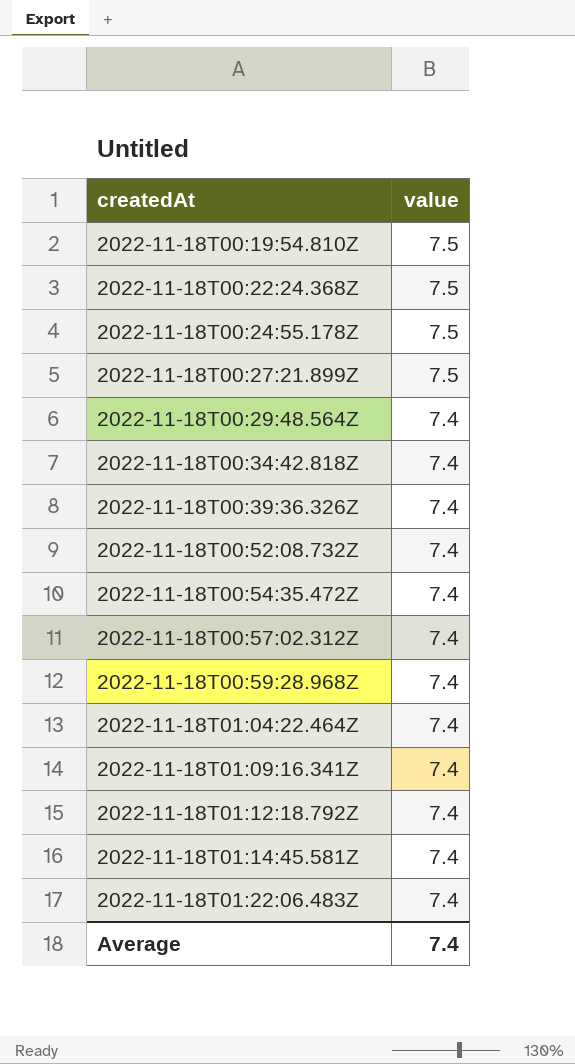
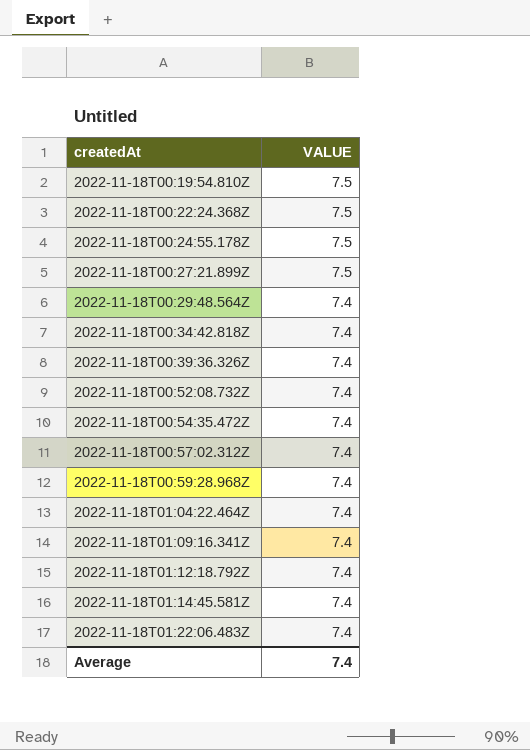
column name: value -> VALUE

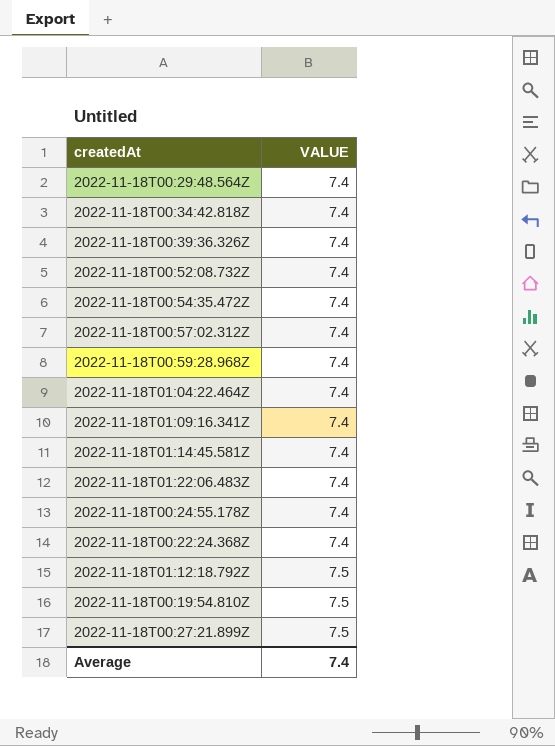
row order: createdAt ascending -> VALUE ascending
2022-11-18T00:24:55.178Z | VALUE: 7.5 -> 7.4
2022-11-18T00:22:24.368Z | VALUE: 7.5 -> 7.4
2022-11-18T01:12:18.792Z | VALUE: 7.4 -> 7.5

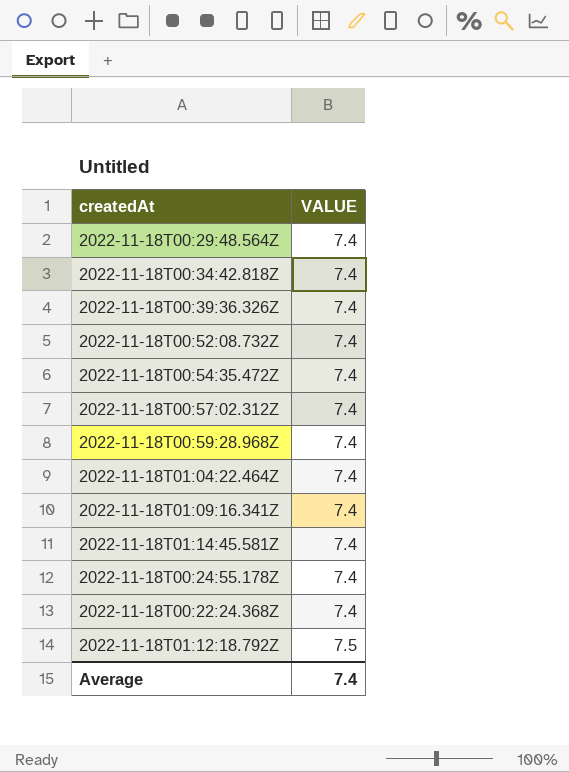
row 2022-11-18T01:22:06.483Z: 7.4 -> none
row 2022-11-18T00:19:54.810Z: 7.5 -> none
row 2022-11-18T00:27:21.899Z: 7.5 -> none

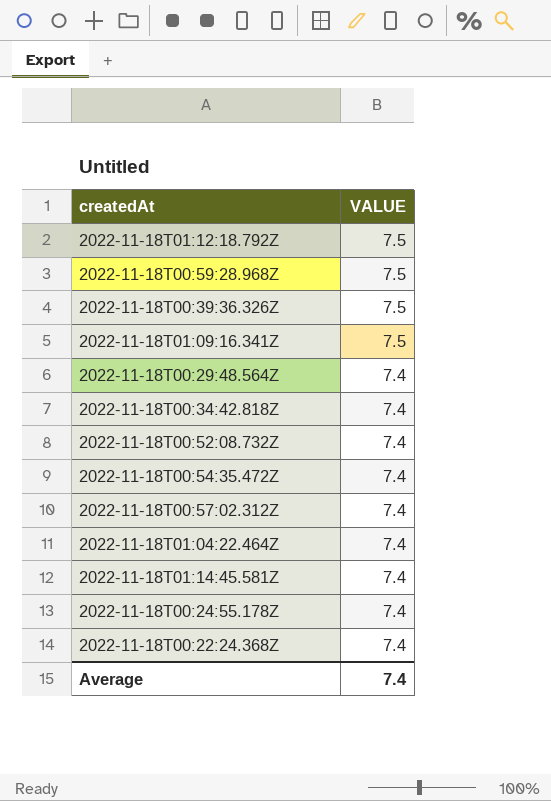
row order: VALUE ascending -> VALUE descending
2022-11-18T00:59:28.968Z | VALUE: 7.4 -> 7.5
2022-11-18T00:39:36.326Z | VALUE: 7.4 -> 7.5
2022-11-18T01:09:16.341Z | VALUE: 7.4 -> 7.5

